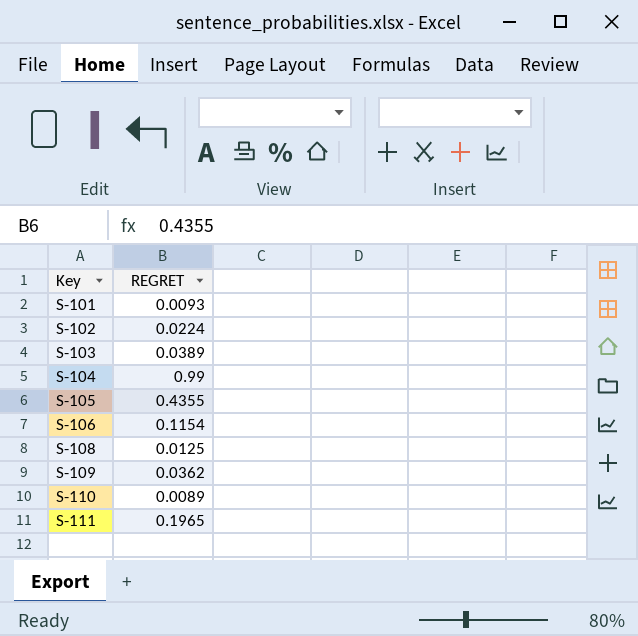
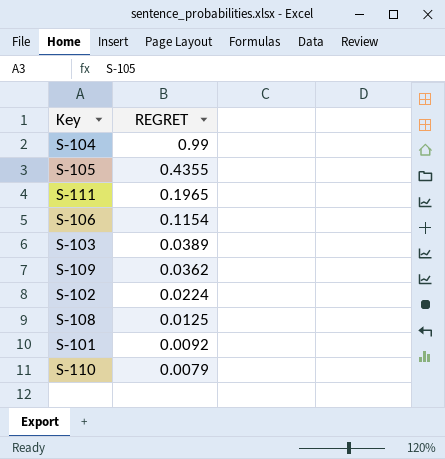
row order: Key ascending -> REGRET descending
S-101 | REGRET: 0.0093 -> 0.0092
S-110 | REGRET: 0.0089 -> 0.0079

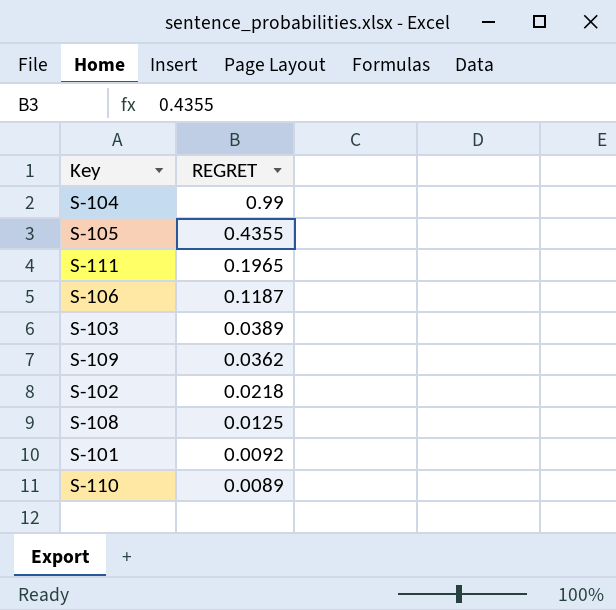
S-106 | REGRET: 0.1154 -> 0.1187
S-102 | REGRET: 0.0224 -> 0.0218
S-110 | REGRET: 0.0079 -> 0.0089

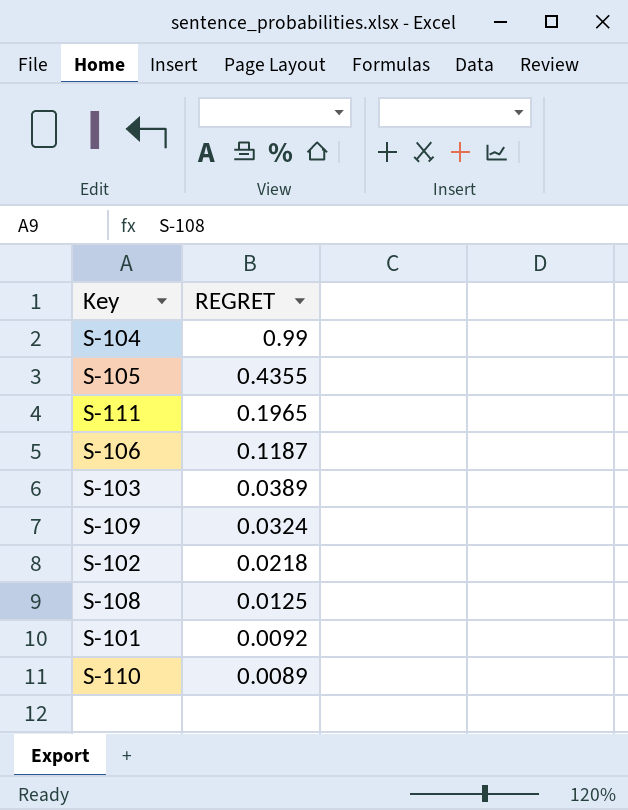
S-109 | REGRET: 0.0362 -> 0.0324

